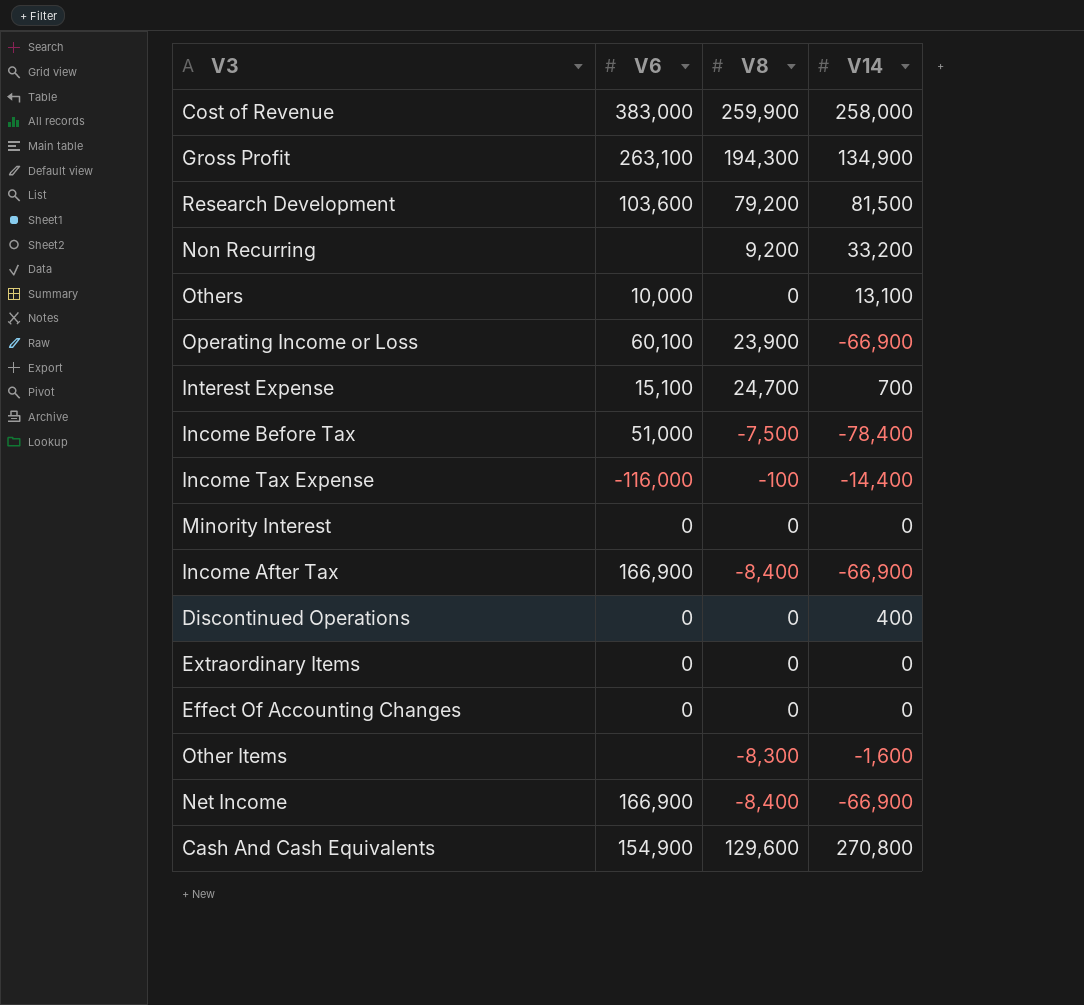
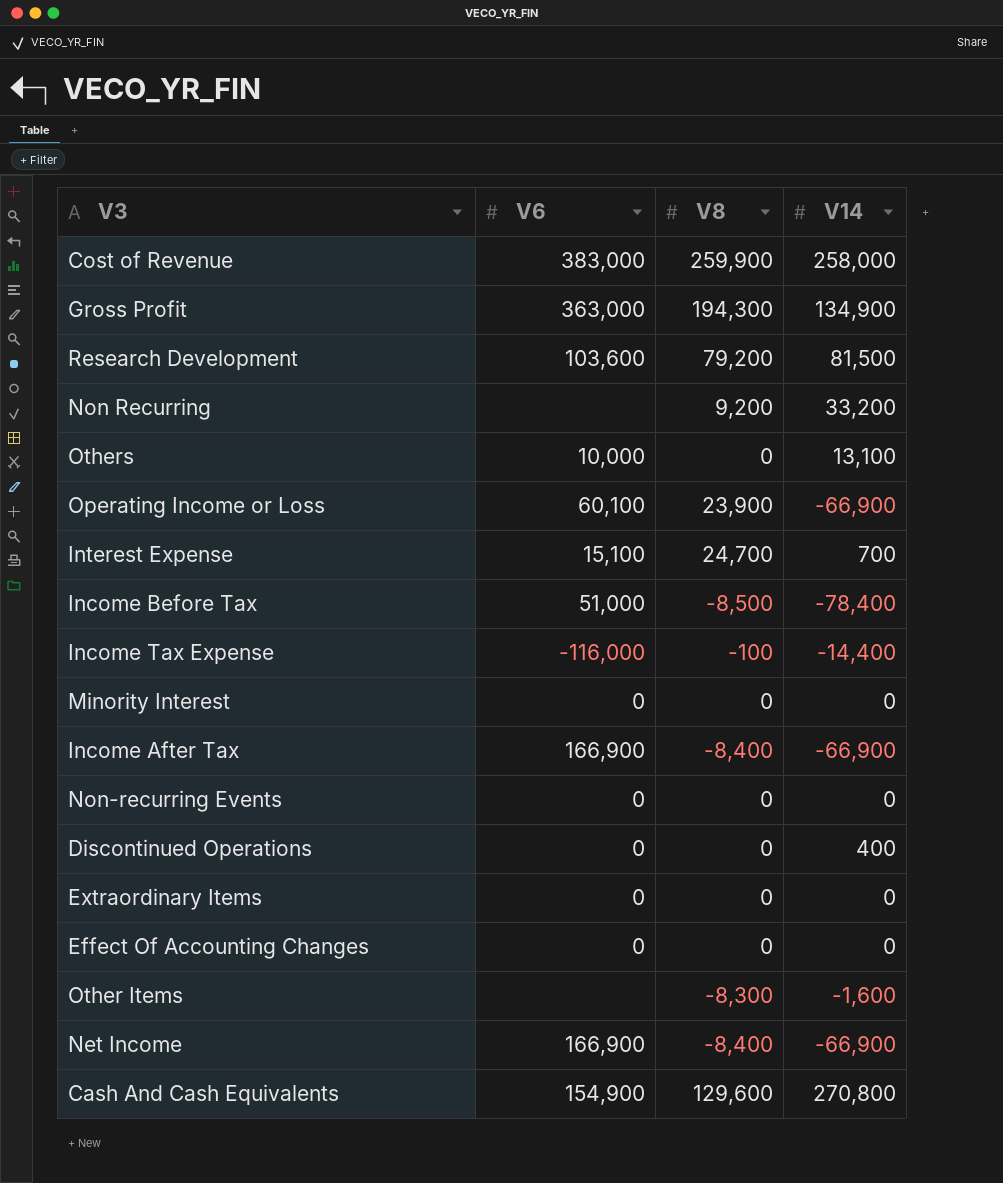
Gross Profit | V6: 263,100 -> 363,000
Income Before Tax | V8: -7,500 -> -8,500
row Non-recurring Events: none -> 0 | 0 | 0

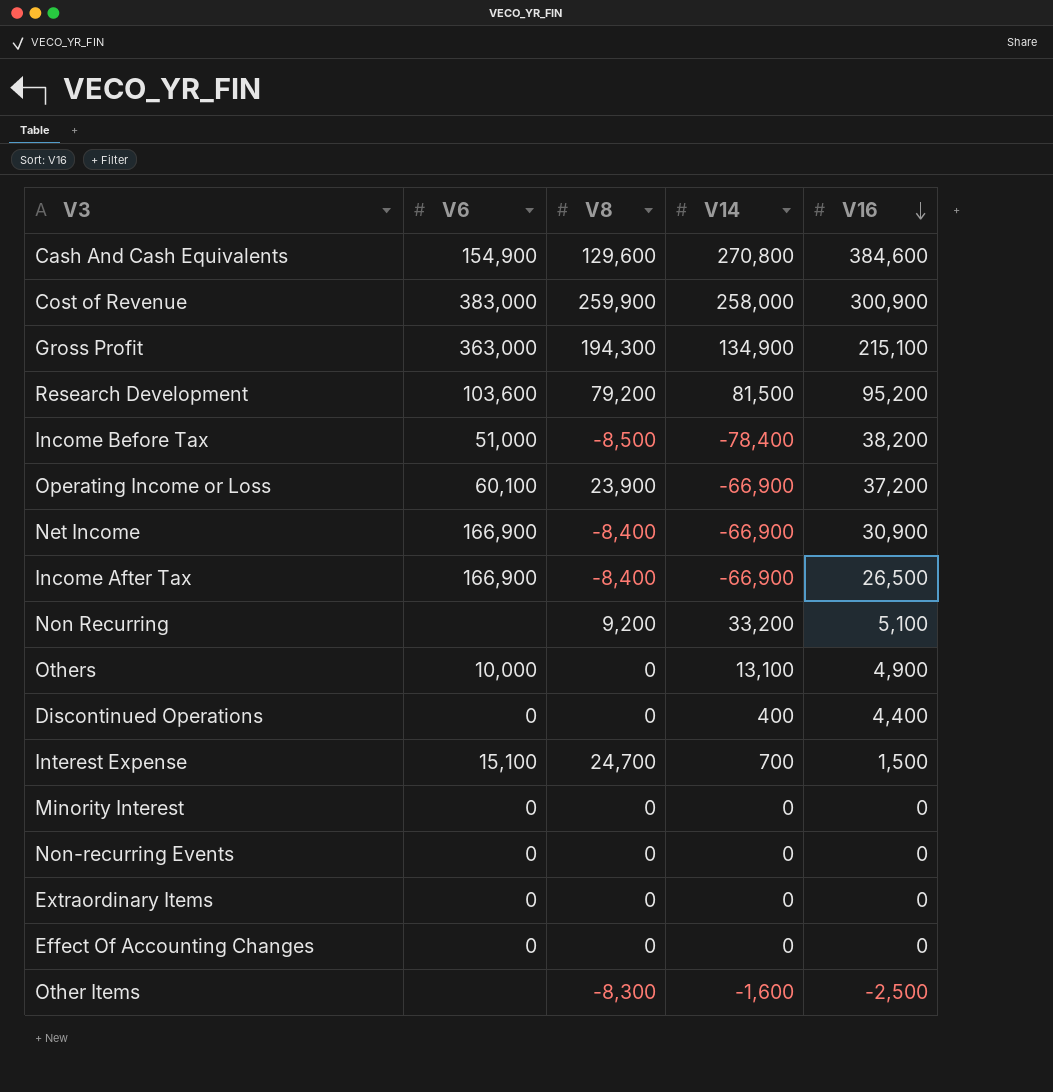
row order: none -> V16 descending
column V16 | position: none -> 5
row Income Tax Expense: -116,000 | -100 | -14,400 -> none

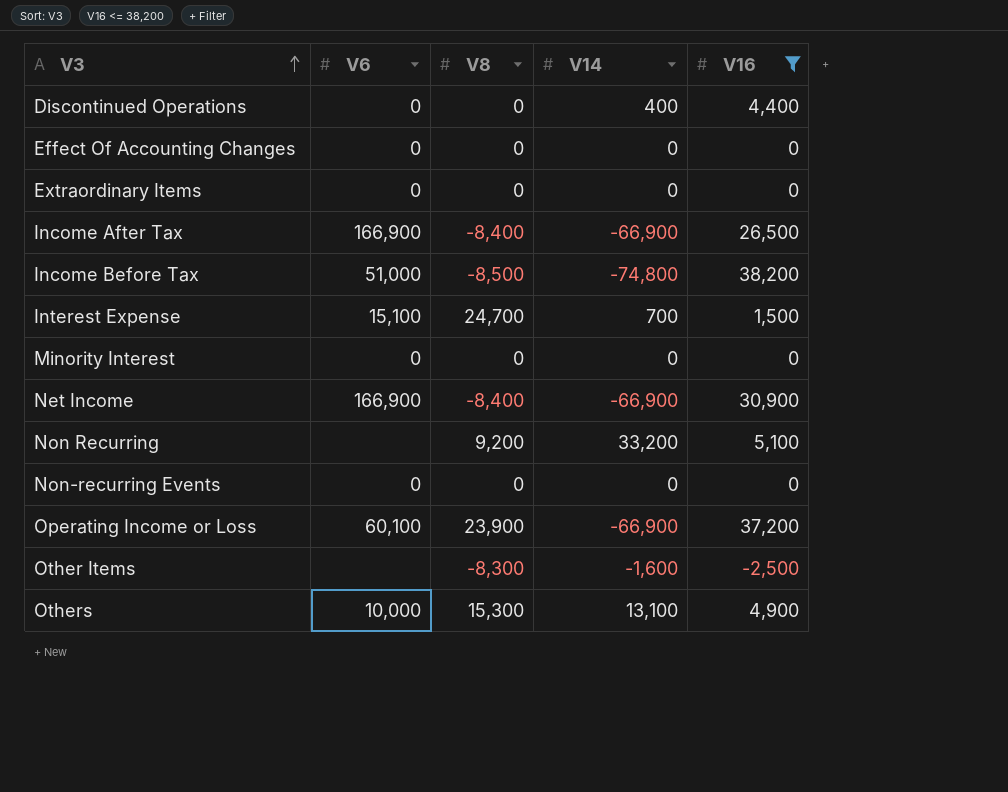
filter: none -> V16 <= 38,200
row order: V16 descending -> V3 ascending
Income Before Tax | V14: -78,400 -> -74,800
Others | V8: 0 -> 15,300

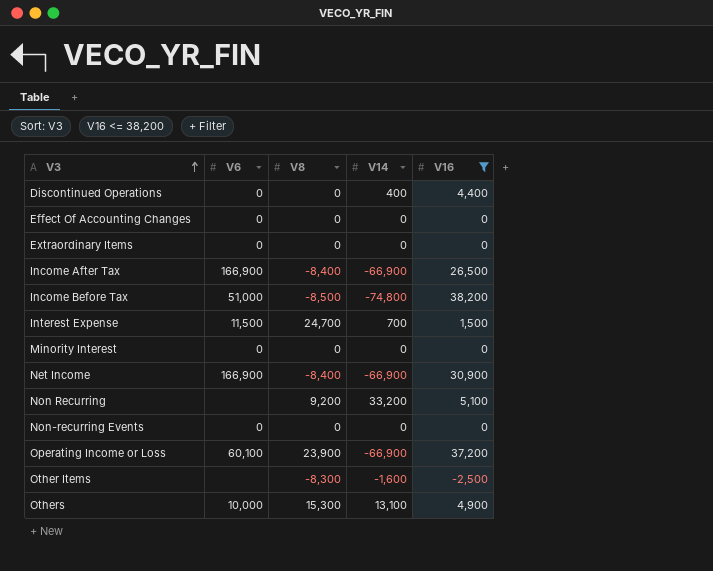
Interest Expense | V6: 15,100 -> 11,500

